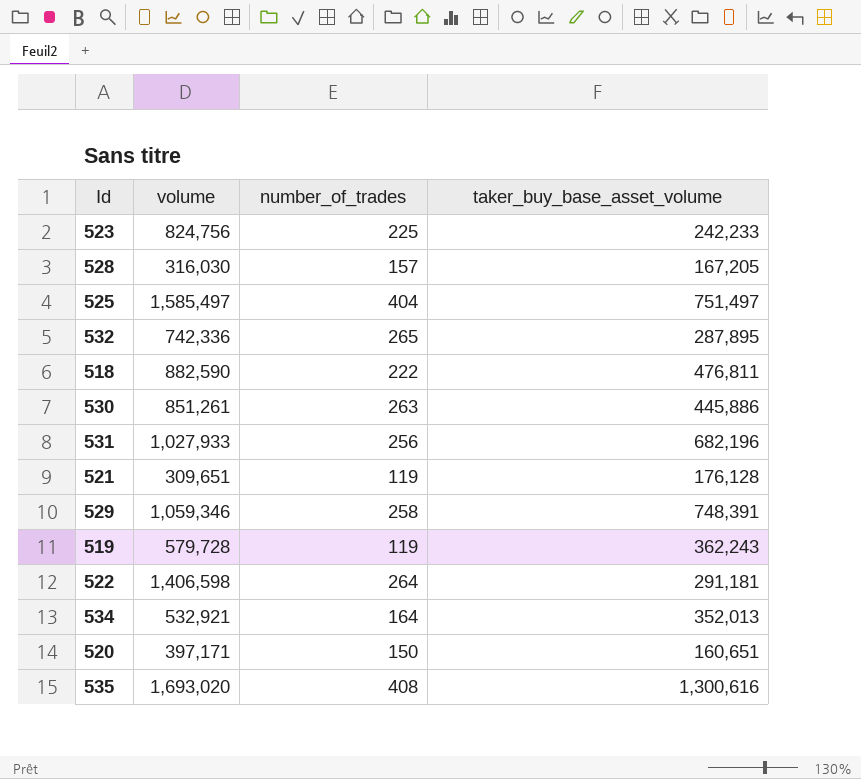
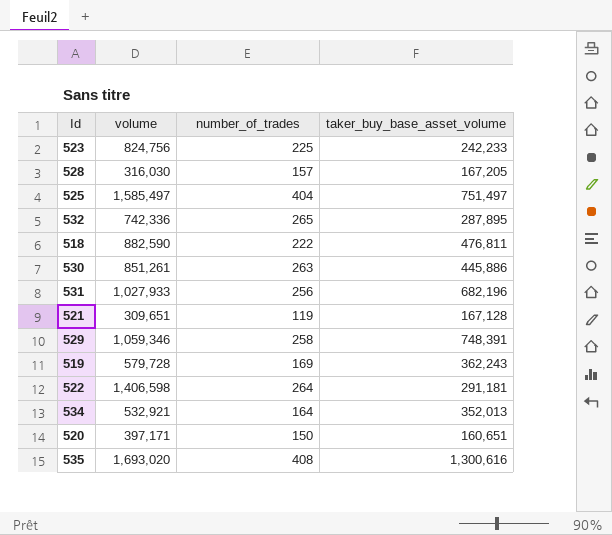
521 | taker_buy_base_asset_volume: 176,128 -> 167,128
519 | number_of_trades: 119 -> 169

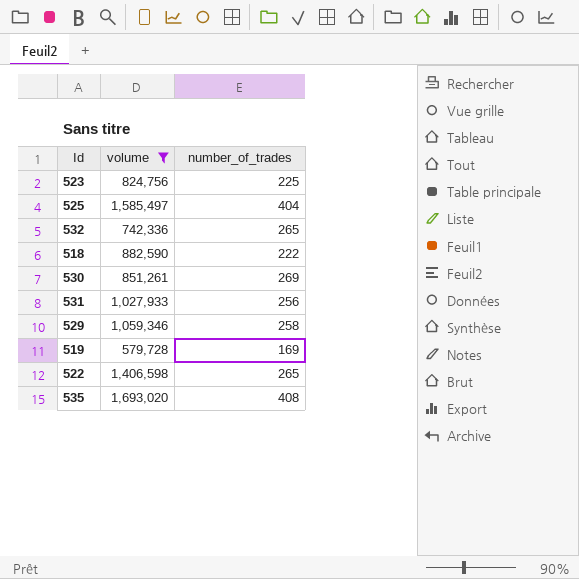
filter: none -> volume >= 579,728
column taker_buy_base_asset_volume | position: 4 -> none
530 | number_of_trades: 263 -> 269
522 | number_of_trades: 264 -> 265

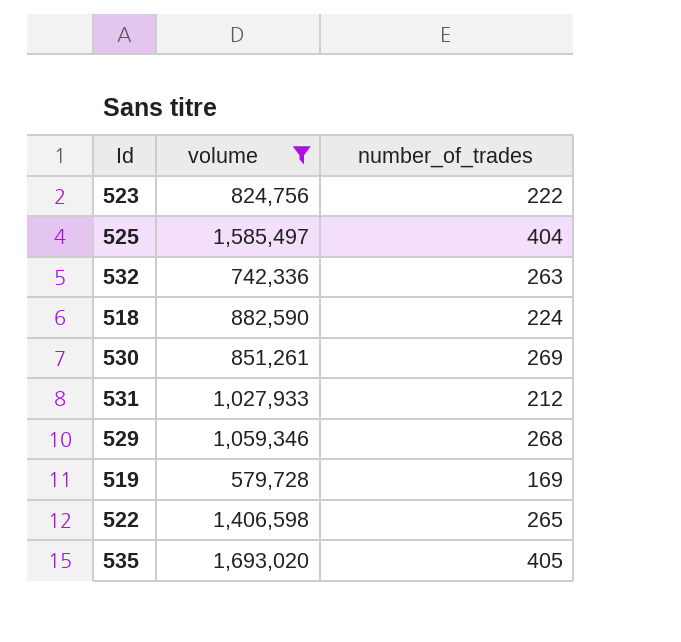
523 | number_of_trades: 225 -> 222
532 | number_of_trades: 265 -> 263
518 | number_of_trades: 222 -> 224
531 | number_of_trades: 256 -> 212
529 | number_of_trades: 258 -> 268
535 | number_of_trades: 408 -> 405

